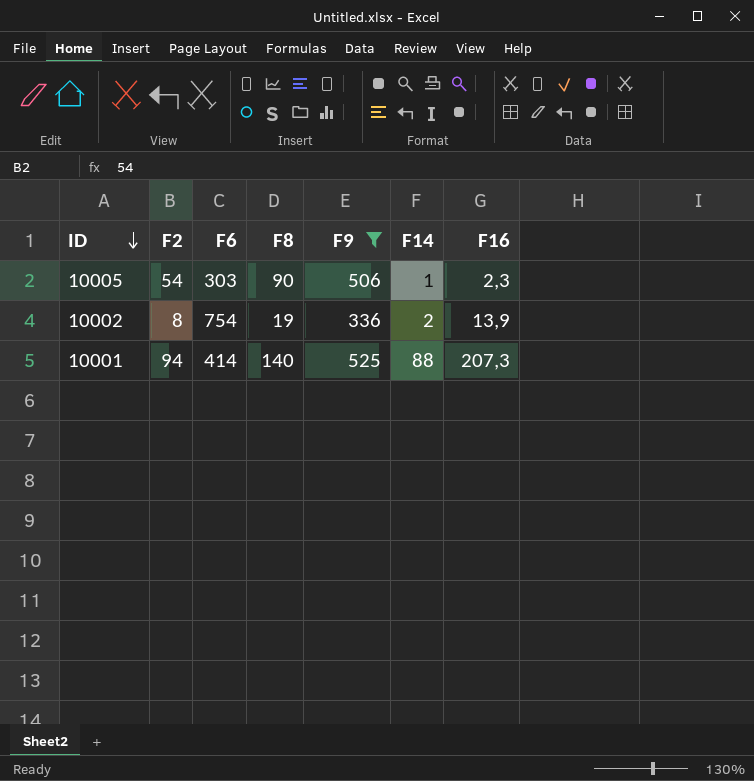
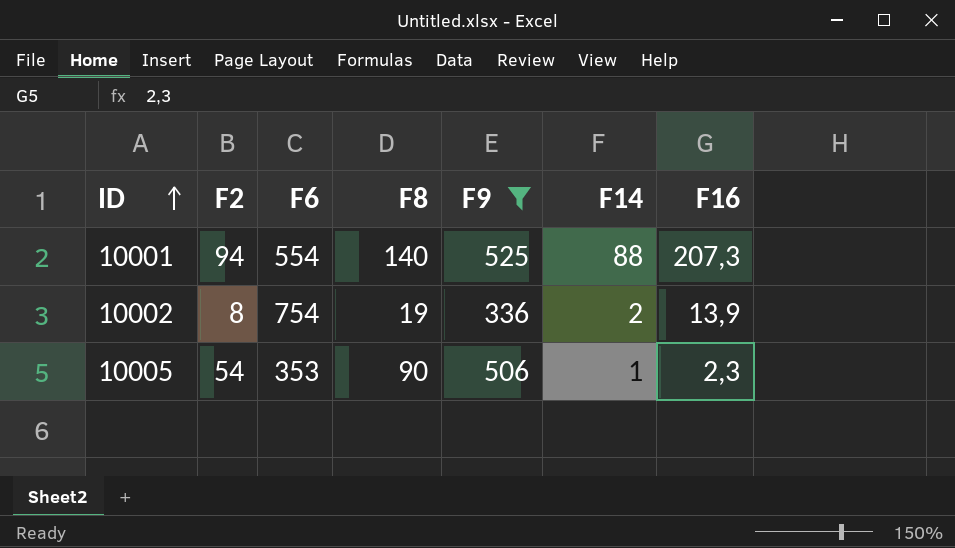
row order: ID descending -> ID ascending
10001 | F6: 414 -> 554
10005 | F6: 303 -> 353

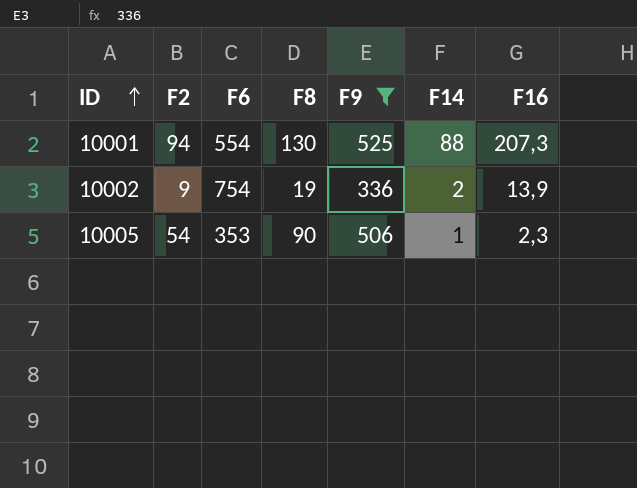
10001 | F8: 140 -> 130
10002 | F2: 8 -> 9

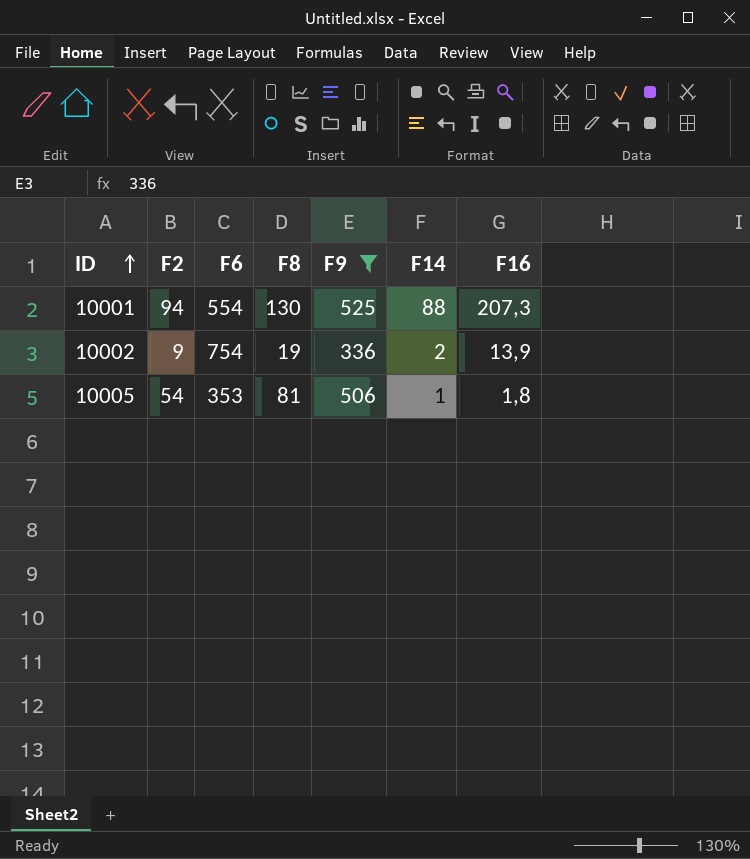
10005 | F8: 90 -> 81
10005 | F16: 2,3 -> 1,8

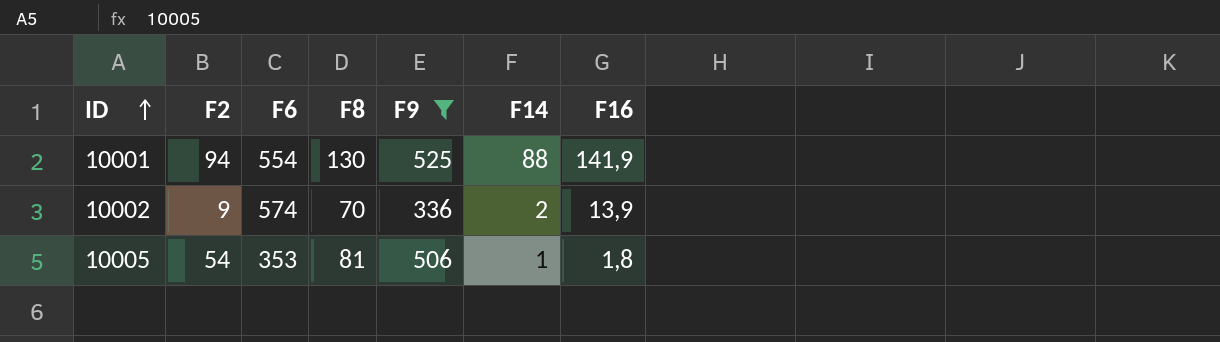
10001 | F16: 207,3 -> 141,9
10002 | F6: 754 -> 574
10002 | F8: 19 -> 70

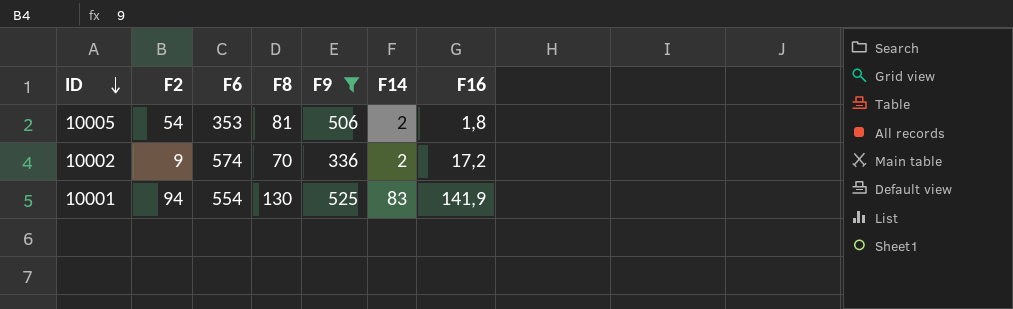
row order: ID ascending -> ID descending
10005 | F14: 1 -> 2
10002 | F16: 13,9 -> 17,2
10001 | F14: 88 -> 83

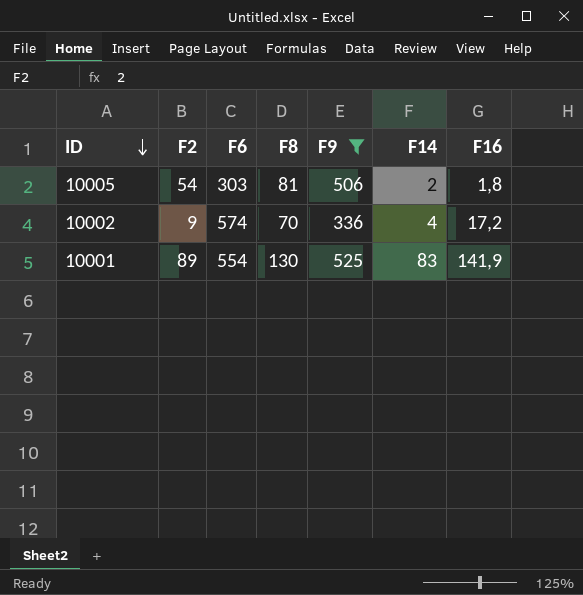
10005 | F6: 353 -> 303
10002 | F14: 2 -> 4
10001 | F2: 94 -> 89

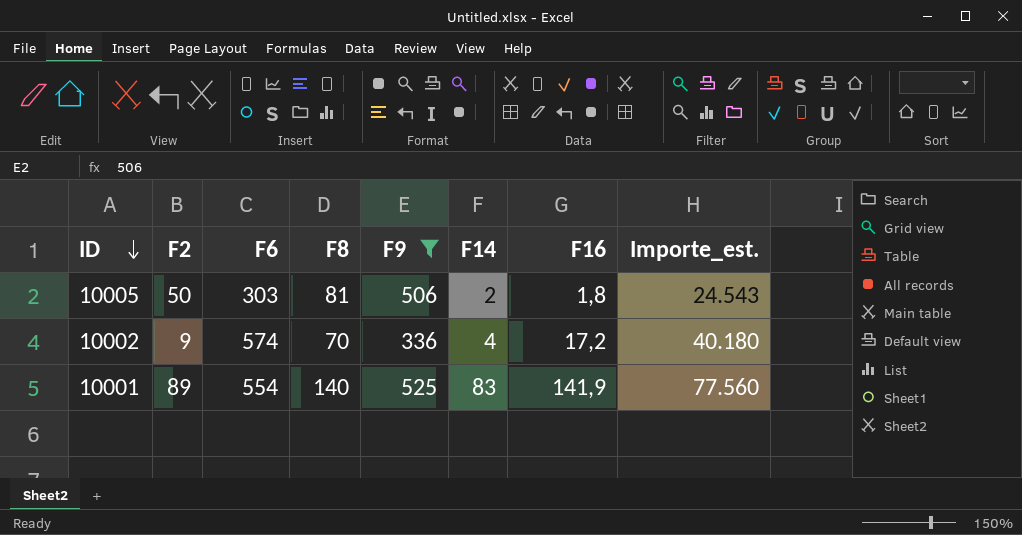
column Importe_est. | formula: none -> [F6] * [F8]
10005 | F2: 54 -> 50
10001 | F8: 130 -> 140

